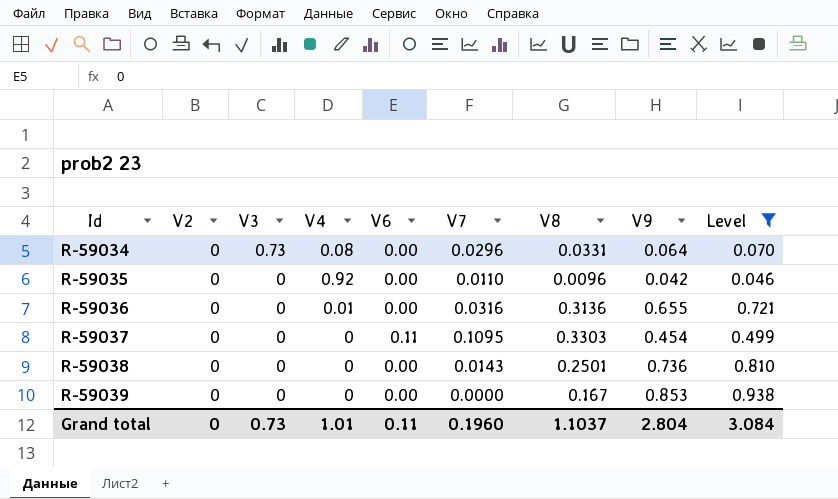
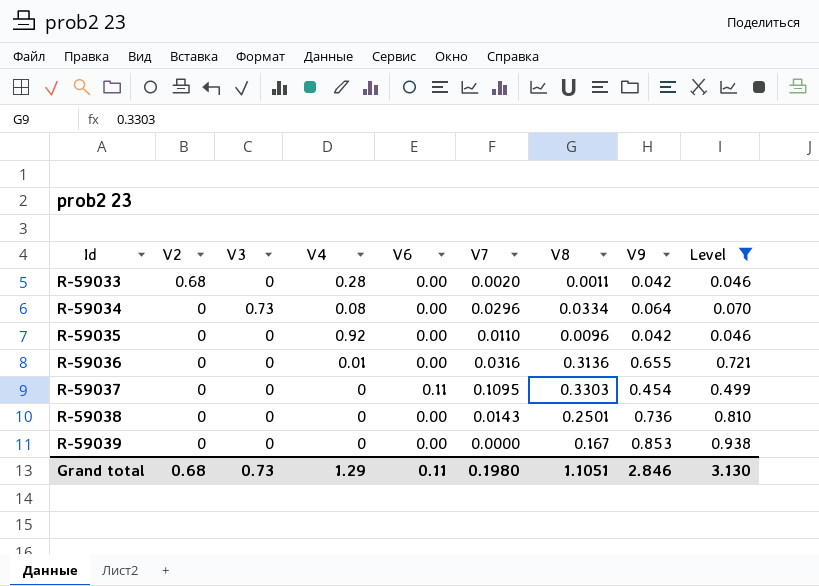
row R-59033: none -> 0.68 | 0 | 0.28 | 0.00 | 0.0020 | 0.0011 | 0.042 | 0.046
R-59034 | V8: 0.0331 -> 0.0334
Grand total | V2: 0 -> 0.68
Grand total | V4: 1.01 -> 1.29
Grand total | V7: 0.1960 -> 0.1980
Grand total | V8: 1.1037 -> 1.1051
Grand total | V9: 2.804 -> 2.846
Grand total | Level: 3.084 -> 3.130

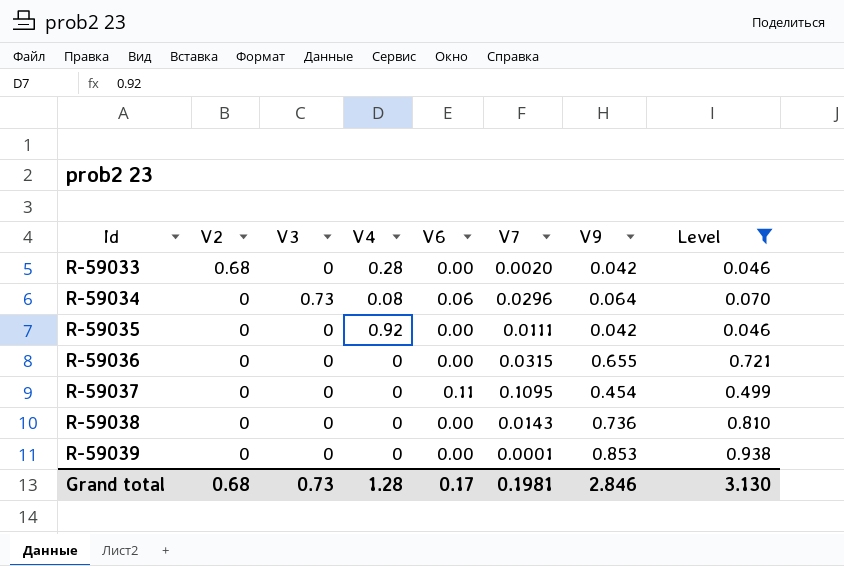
column V8 | position: 7 -> none
R-59034 | V6: 0.00 -> 0.06
R-59035 | V7: 0.0110 -> 0.0111
R-59036 | V4: 0.01 -> 0
R-59036 | V7: 0.0316 -> 0.0315
R-59039 | V7: 0.0000 -> 0.0001
Grand total | V4: 1.29 -> 1.28
Grand total | V6: 0.11 -> 0.17
Grand total | V7: 0.1980 -> 0.1981

